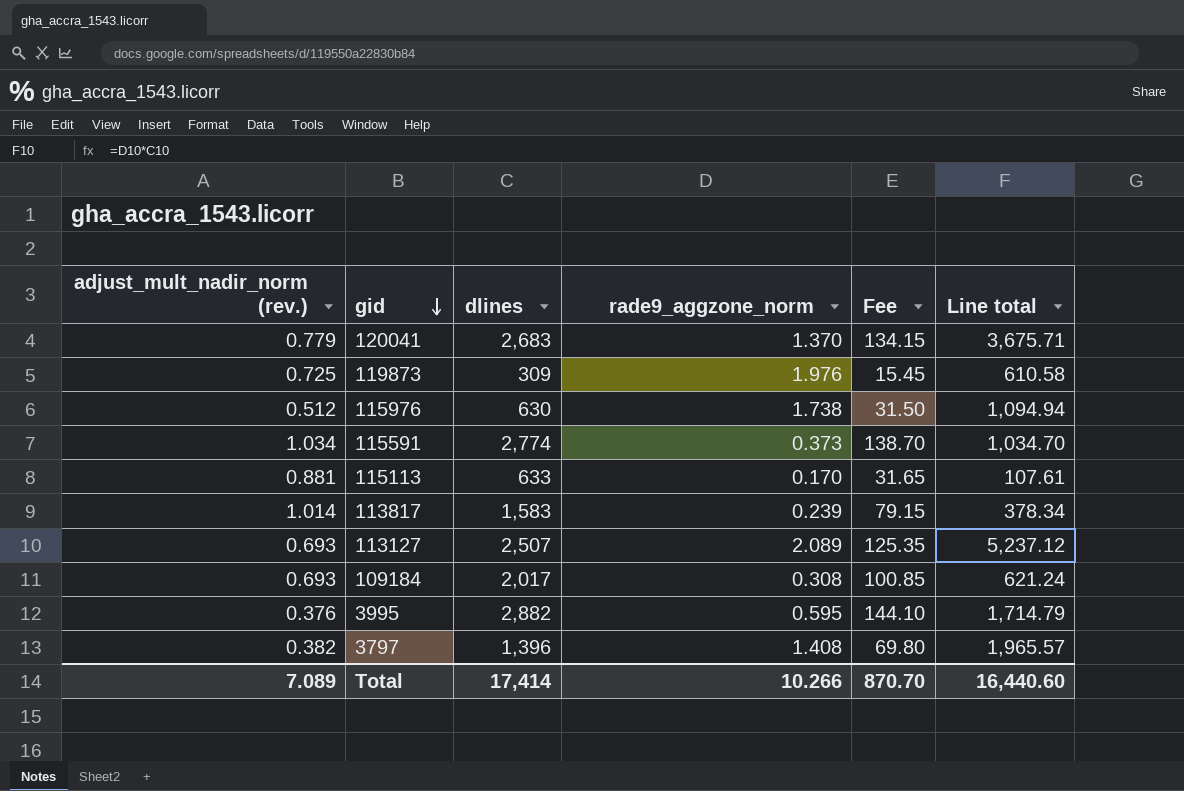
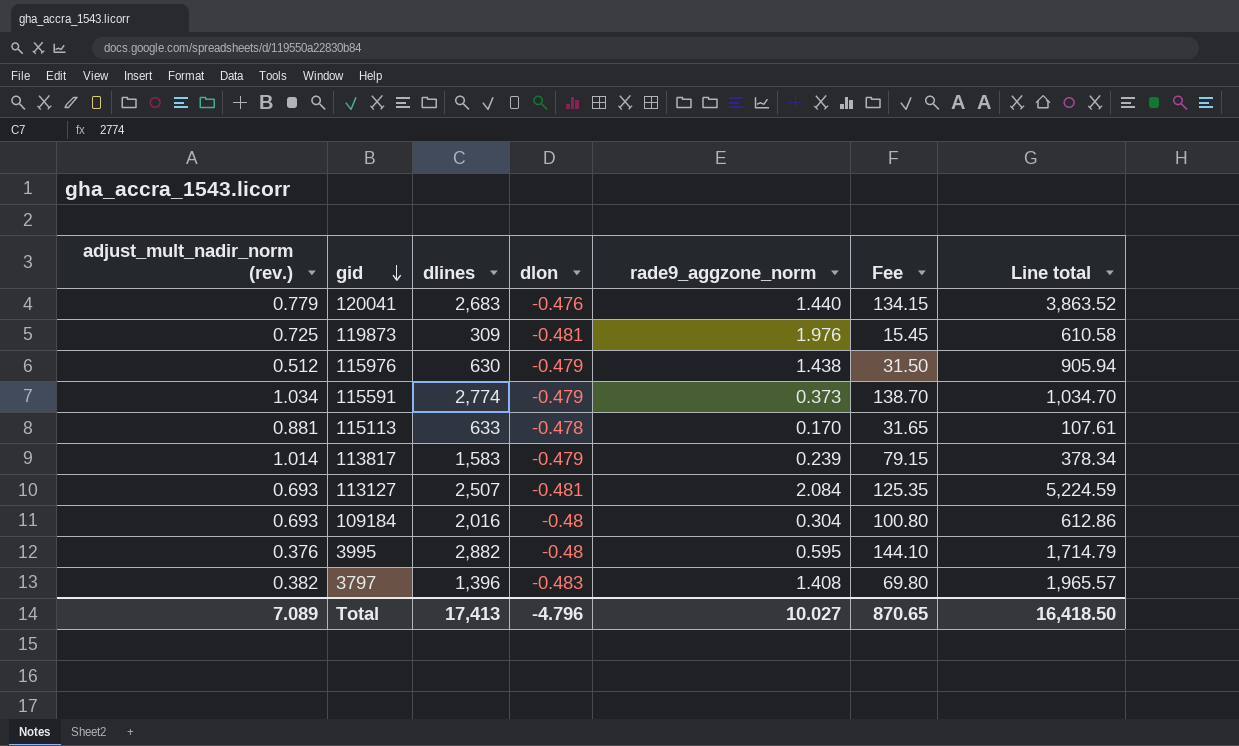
column dlon | position: none -> 4
120041 | rade9_aggzone_norm: 1.370 -> 1.440
120041 | Line total: 3,675.71 -> 3,863.52
115976 | rade9_aggzone_norm: 1.738 -> 1.438
115976 | Line total: 1,094.94 -> 905.94
113127 | rade9_aggzone_norm: 2.089 -> 2.084
113127 | Line total: 5,237.12 -> 5,224.59
109184 | dlines: 2,017 -> 2,016
109184 | rade9_aggzone_norm: 0.308 -> 0.304
109184 | Fee: 100.85 -> 100.80
109184 | Line total: 621.24 -> 612.86
Total | dlines: 17,414 -> 17,413
Total | rade9_aggzone_norm: 10.266 -> 10.027
Total | Fee: 870.70 -> 870.65
Total | Line total: 16,440.60 -> 16,418.50

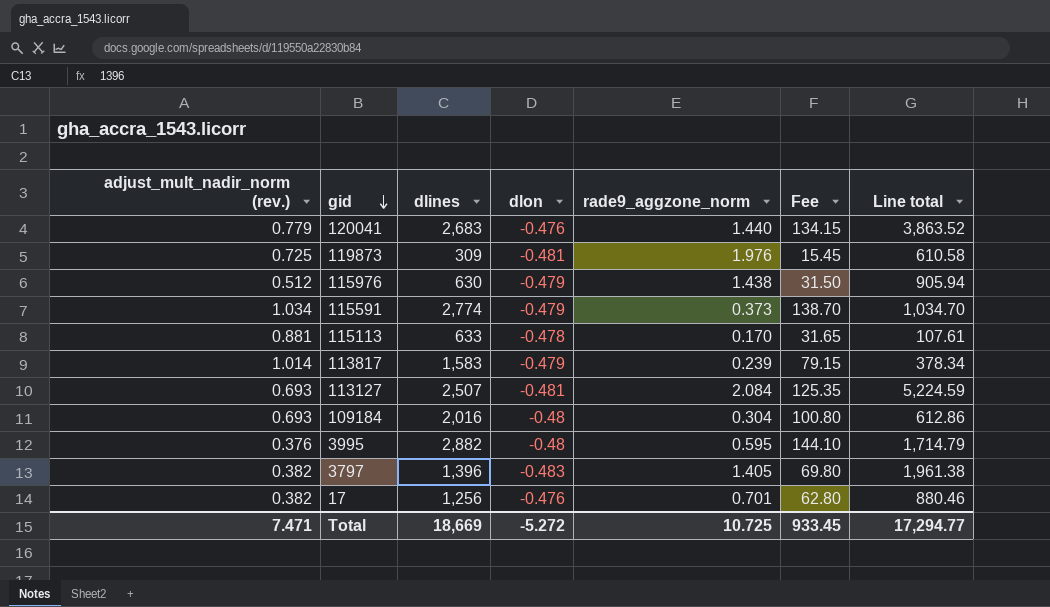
3797 | rade9_aggzone_norm: 1.408 -> 1.405
3797 | Line total: 1,965.57 -> 1,961.38
row 17: none -> 0.382 | 1,256 | -0.476 | 0.701 | 62.80 | 880.46
Total | adjust_mult_nadir_norm (rev.): 7.089 -> 7.471
Total | dlines: 17,413 -> 18,669
Total | dlon: -4.796 -> -5.272
Total | rade9_aggzone_norm: 10.027 -> 10.725
Total | Fee: 870.65 -> 933.45
Total | Line total: 16,418.50 -> 17,294.77

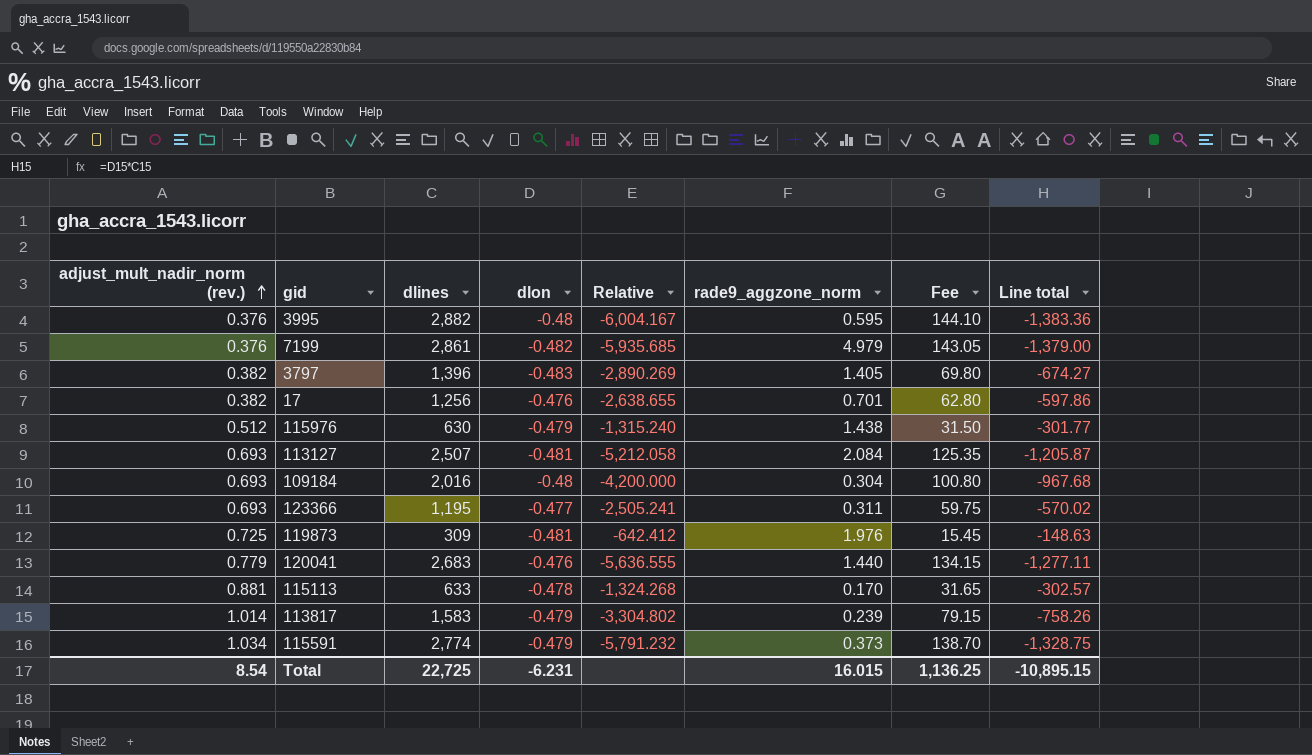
row order: gid descending -> adjust_mult_nadir_norm (rev.) ascending
column Relative | formula: none -> [dlines] / [dlon]
column Line total | formula: [dlines] * [rade9_aggzone_norm] -> [dlines] * [dlon]
row 7199: none -> 0.376 | 2,861 | -0.482 | -5,935.685 | 4.979 | 143.05 | -1,379.00
row 123366: none -> 0.693 | 1,195 | -0.477 | -2,505.241 | 0.311 | 59.75 | -570.02
Total | adjust_mult_nadir_norm (rev.): 7.471 -> 8.54
Total | dlines: 18,669 -> 22,725
Total | dlon: -5.272 -> -6.231
Total | rade9_aggzone_norm: 10.725 -> 16.015
Total | Fee: 933.45 -> 1,136.25
Total | Line total: 17,294.77 -> -10,895.15

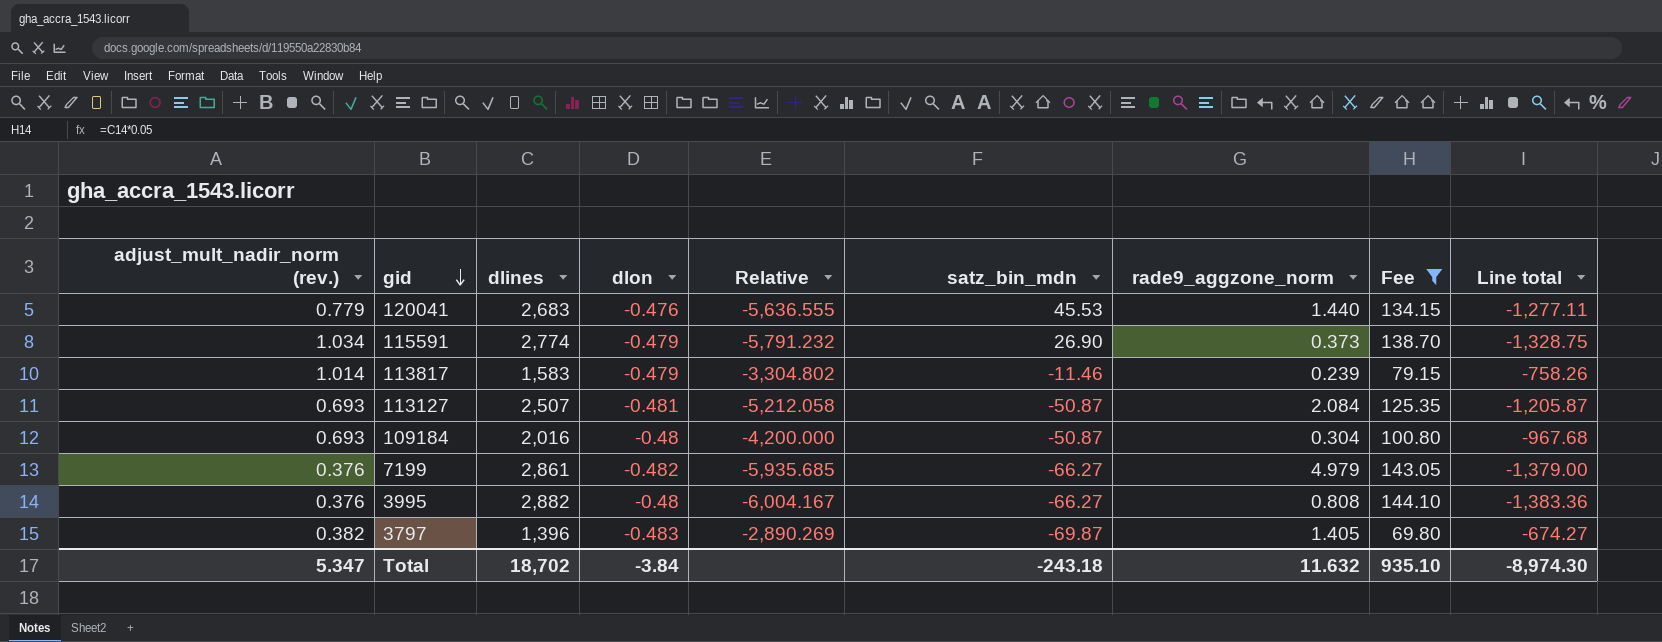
filter: none -> Fee >= 69.80
row order: adjust_mult_nadir_norm (rev.) ascending -> gid descending
column satz_bin_mdn | position: none -> 6
3995 | rade9_aggzone_norm: 0.595 -> 0.808
Total | adjust_mult_nadir_norm (rev.): 8.54 -> 5.347
Total | dlines: 22,725 -> 18,702
Total | dlon: -6.231 -> -3.84
Total | rade9_aggzone_norm: 16.015 -> 11.632
Total | Fee: 1,136.25 -> 935.10
Total | Line total: -10,895.15 -> -8,974.30

